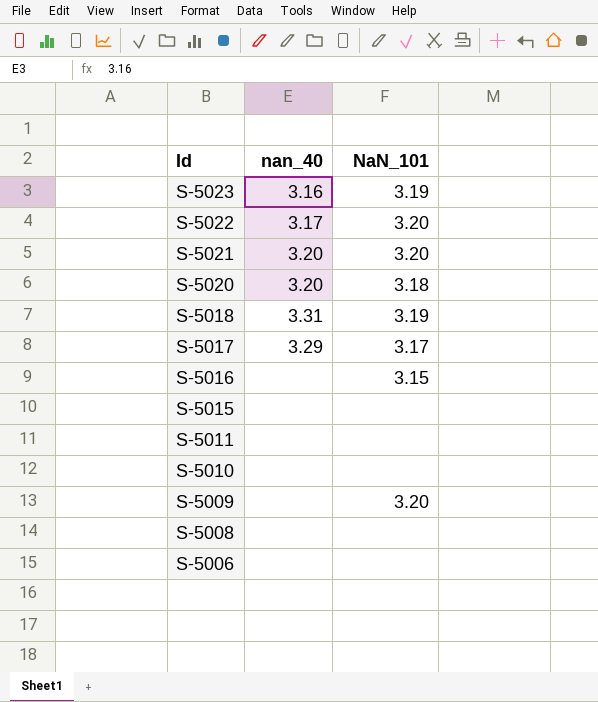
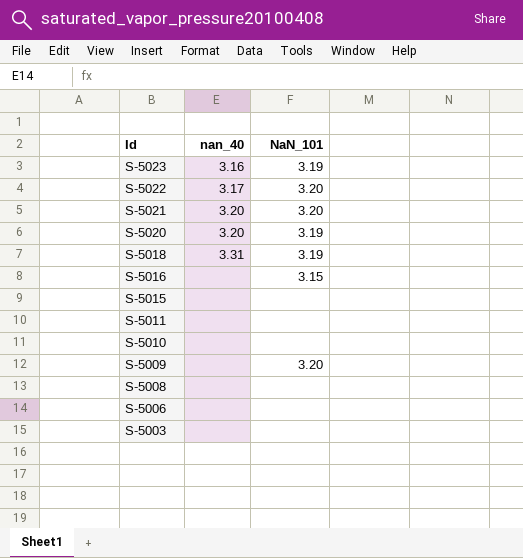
row S-5017: 3.29 | 3.17 -> none
S-5020 | NaN_101: 3.18 -> 3.19
row S-5003: none -> none | none

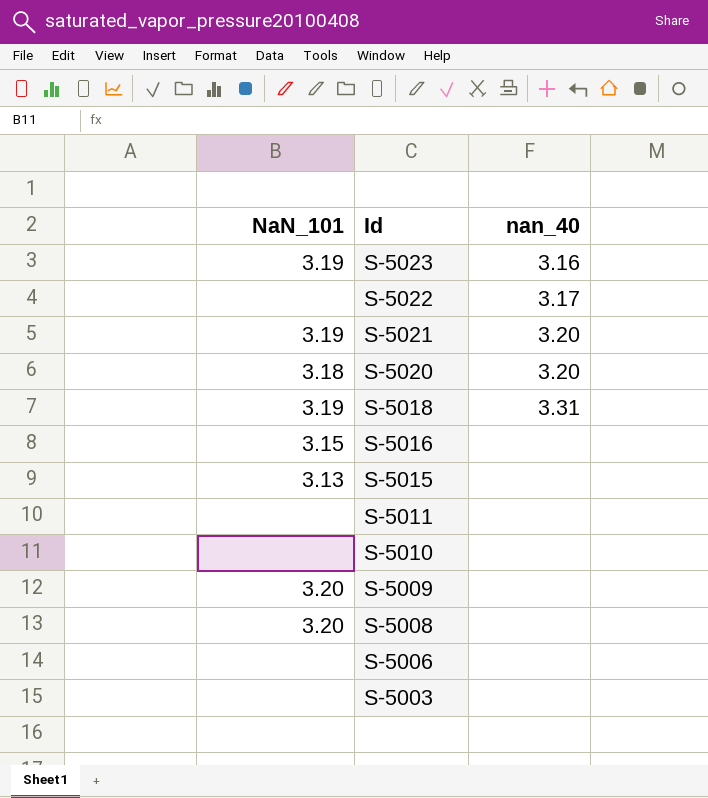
column NaN_101 | position: 3 -> 1
S-5022 | NaN_101: 3.20 -> none
S-5021 | NaN_101: 3.20 -> 3.19
S-5020 | NaN_101: 3.19 -> 3.18
S-5015 | NaN_101: none -> 3.13
S-5008 | NaN_101: none -> 3.20

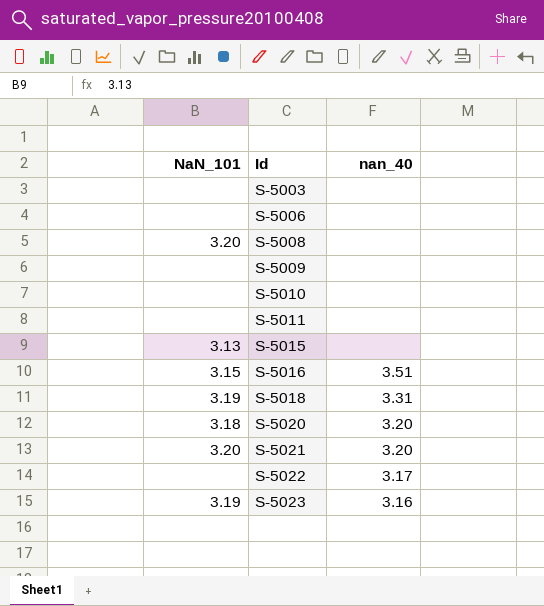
row order: Id descending -> Id ascending
S-5009 | NaN_101: 3.20 -> none
S-5016 | nan_40: none -> 3.51
S-5021 | NaN_101: 3.19 -> 3.20

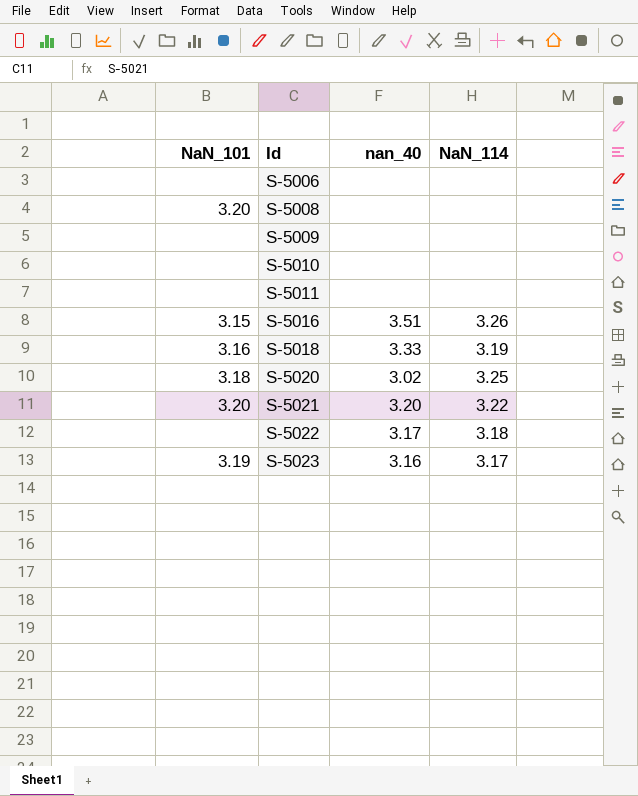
column NaN_114 | position: none -> 4
row S-5003: none | none -> none
row S-5015: 3.13 | none -> none
S-5018 | NaN_101: 3.19 -> 3.16
S-5018 | nan_40: 3.31 -> 3.33
S-5020 | nan_40: 3.20 -> 3.02

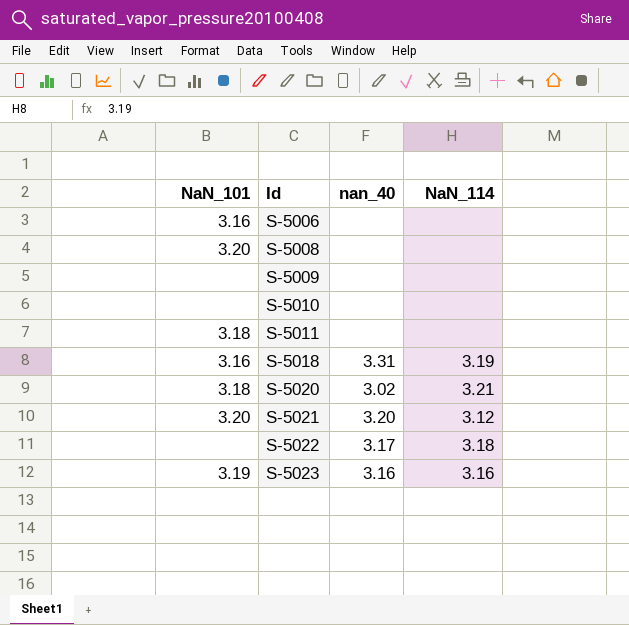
row S-5016: 3.15 | 3.51 | 3.26 -> none
S-5006 | NaN_101: none -> 3.16
S-5011 | NaN_101: none -> 3.18
S-5018 | nan_40: 3.33 -> 3.31
S-5020 | NaN_114: 3.25 -> 3.21
S-5021 | NaN_114: 3.22 -> 3.12
S-5023 | NaN_114: 3.17 -> 3.16

